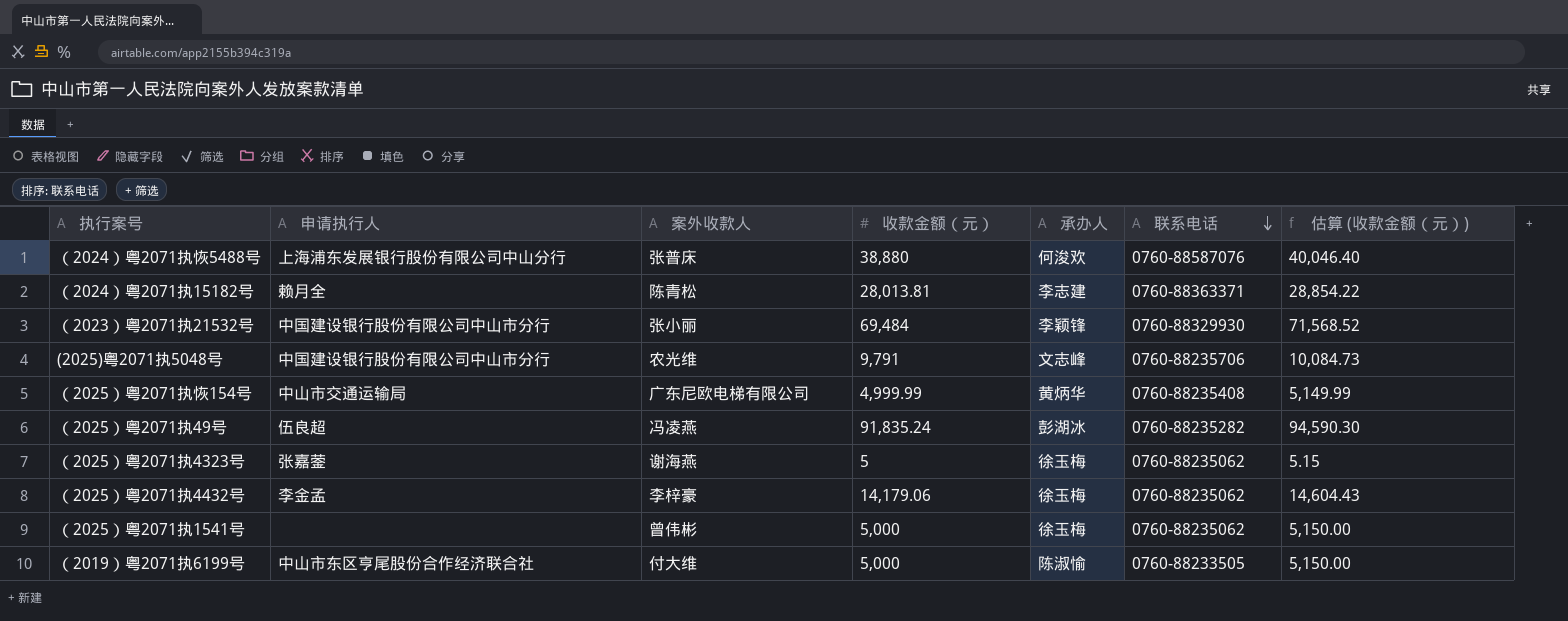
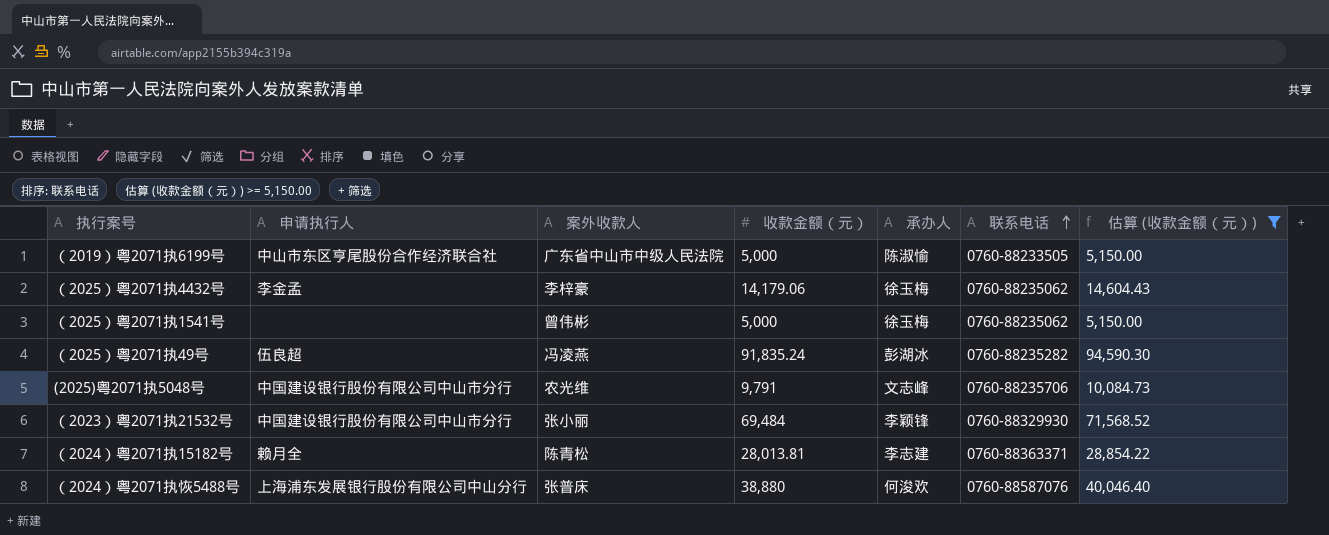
filter: none -> 估算 (收款金额（元）) >= 5,150.00
row order: 联系电话 descending -> 联系电话 ascending
（2019）粤2071执6199号 | 案外收款人: 付大维 -> 广东省中山市中级人民法院

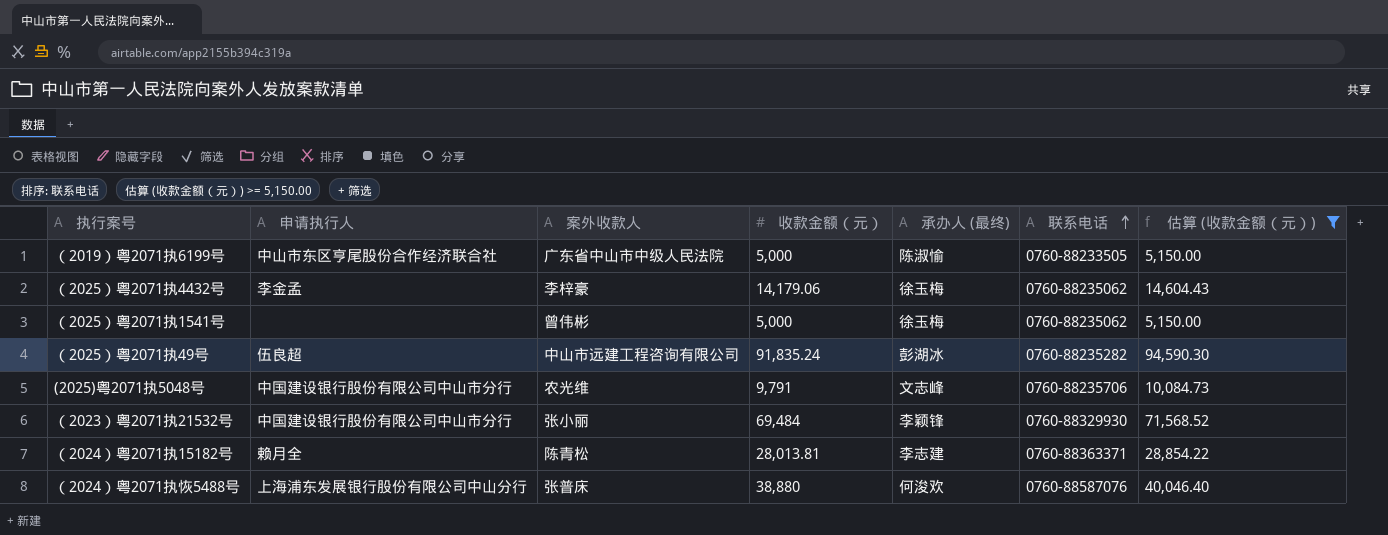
column name: 承办人 -> 承办人 (最终)
（2025）粤2071执49号 | 案外收款人: 冯凌燕 -> 中山市远建工程咨询有限公司

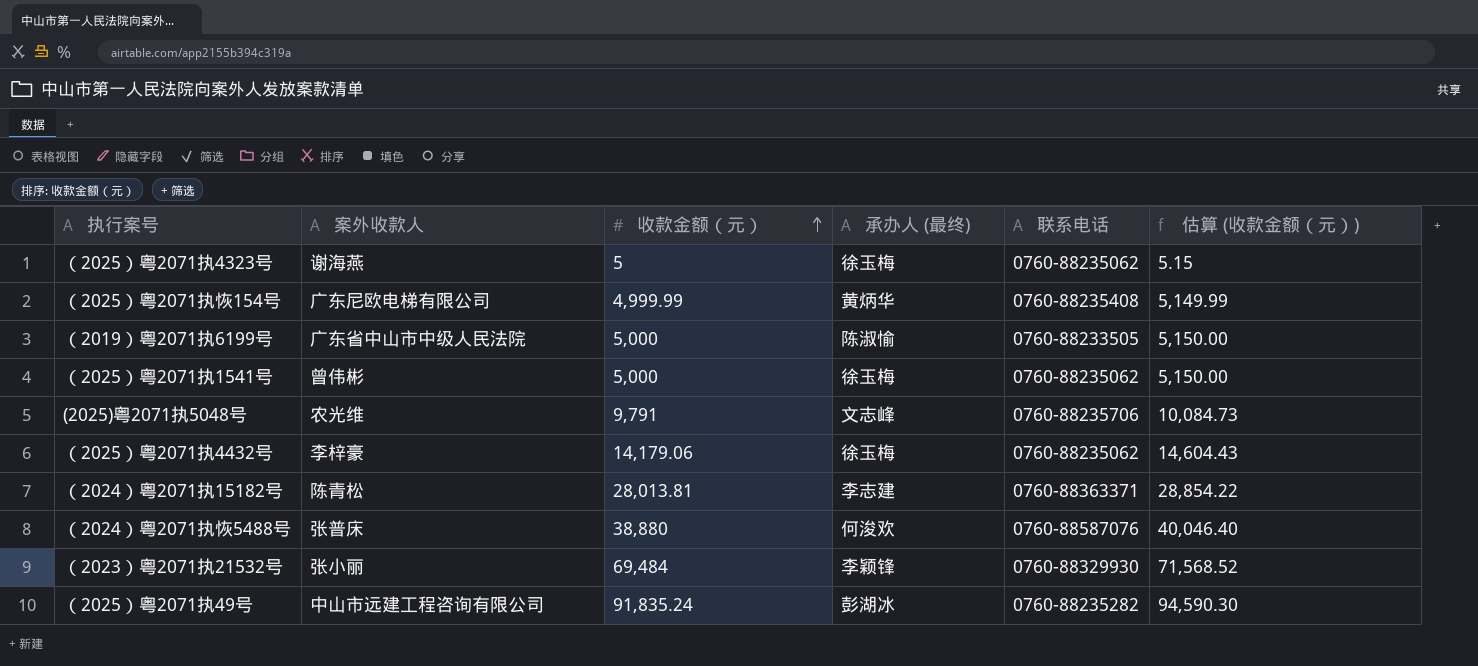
filter: 估算 (收款金额（元）) >= 5,150.00 -> none
row order: 联系电话 ascending -> 收款金额（元） ascending
column 申请执行人 | position: 2 -> none

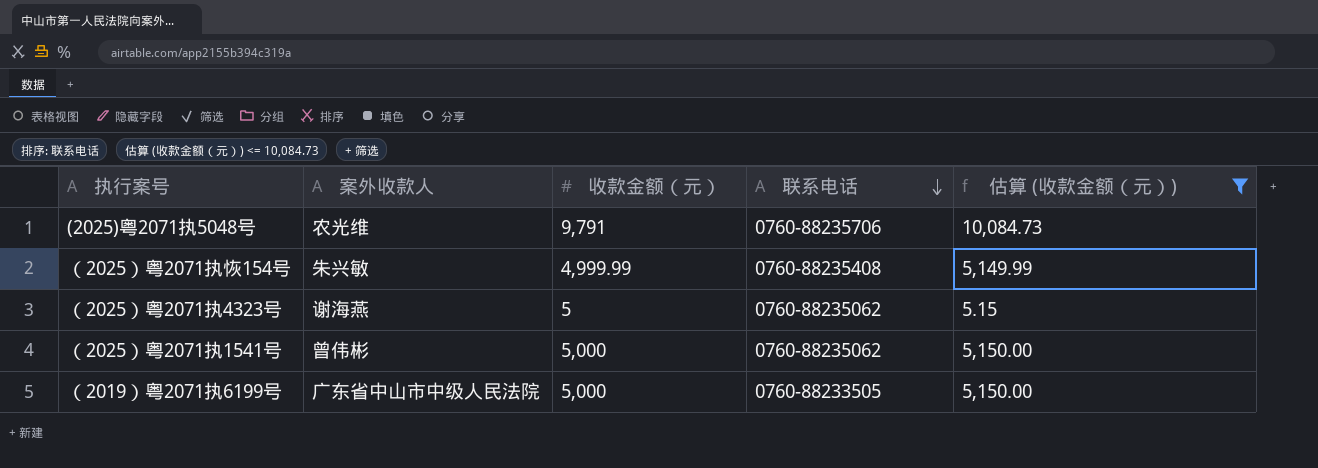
filter: none -> 估算 (收款金额（元）) <= 10,084.73
row order: 收款金额（元） ascending -> 联系电话 descending
column 承办人 (最终) | position: 4 -> none
（2025）粤2071执恢154号 | 案外收款人: 广东尼欧电梯有限公司 -> 朱兴敏

